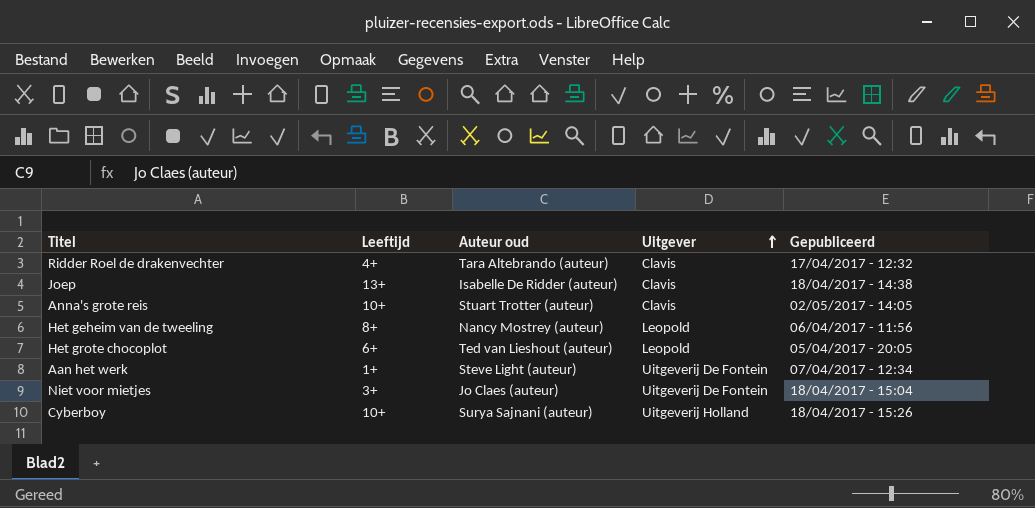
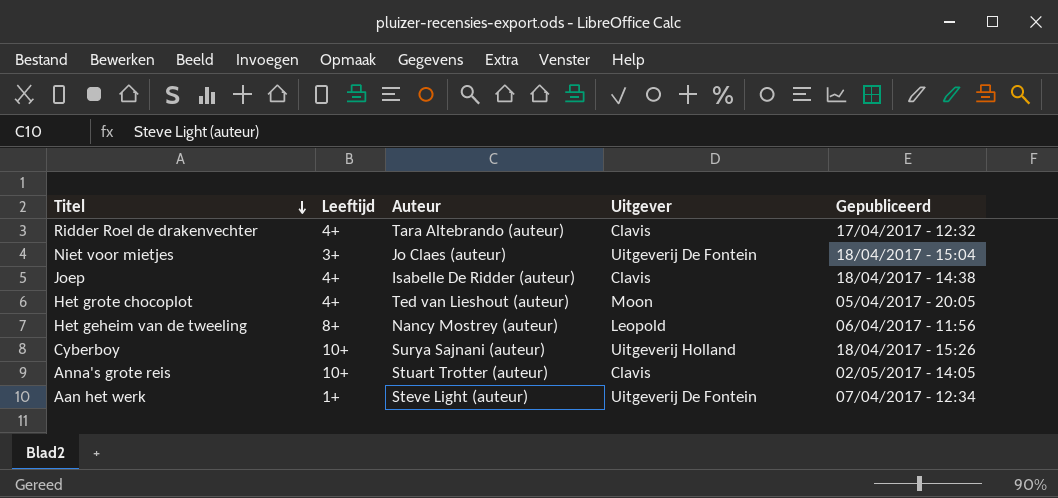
row order: Uitgever ascending -> Titel descending
column name: Auteur oud -> Auteur
Joep | Leeftijd: 13+ -> 4+
Het grote chocoplot | Leeftijd: 6+ -> 4+
Het grote chocoplot | Uitgever: Leopold -> Moon

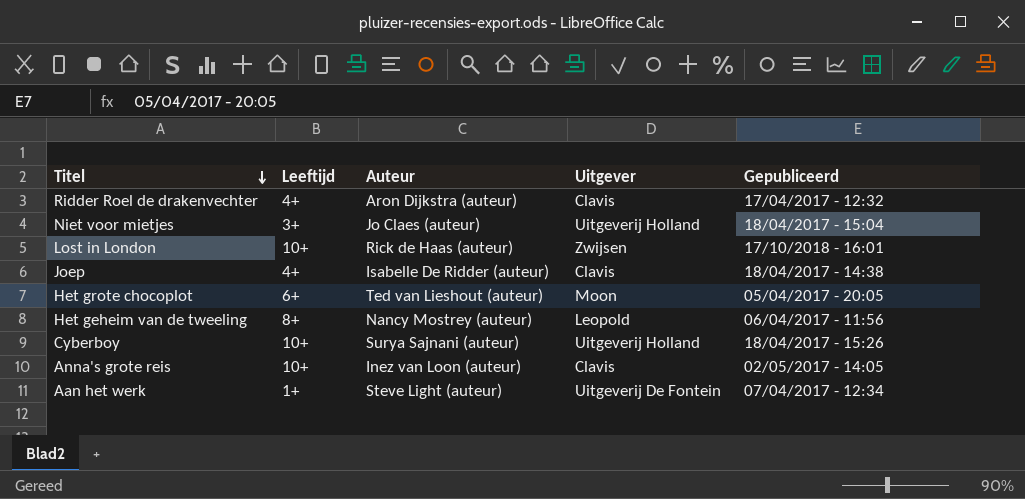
Ridder Roel de drakenvechter | Auteur: Tara Altebrando (auteur) -> Aron Dijkstra (auteur)
Niet voor mietjes | Uitgever: Uitgeverij De Fontein -> Uitgeverij Holland
row Lost in London: none -> 10+ | Rick de Haas (auteur) | Zwijsen | 17/10/2018 - 16:01
Het grote chocoplot | Leeftijd: 4+ -> 6+
Anna's grote reis | Auteur: Stuart Trotter (auteur) -> Inez van Loon (auteur)

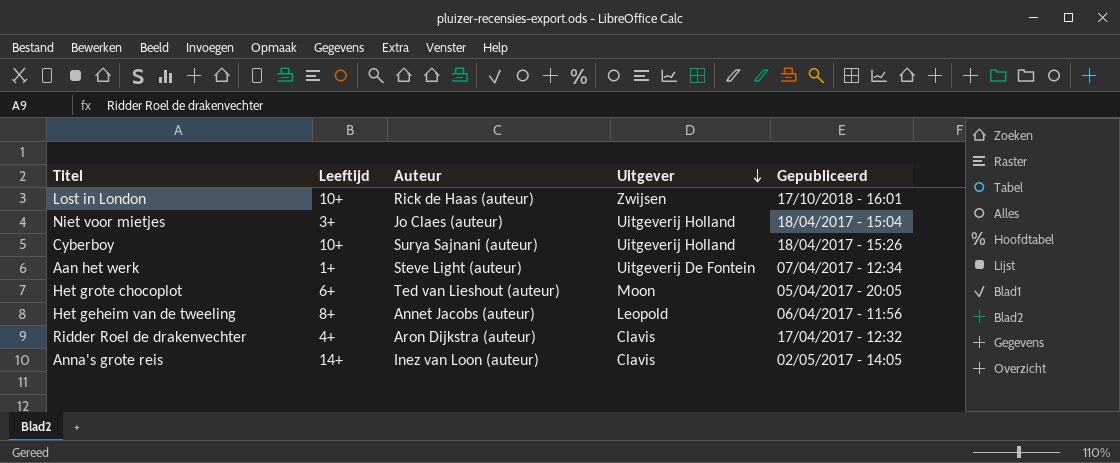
row order: Titel descending -> Uitgever descending
row Joep: 4+ | Isabelle De Ridder (auteur) | Clavis | 18/04/2017 - 14:38 -> none
Het geheim van de tweeling | Auteur: Nancy Mostrey (auteur) -> Annet Jacobs (auteur)
Anna's grote reis | Leeftijd: 10+ -> 14+

